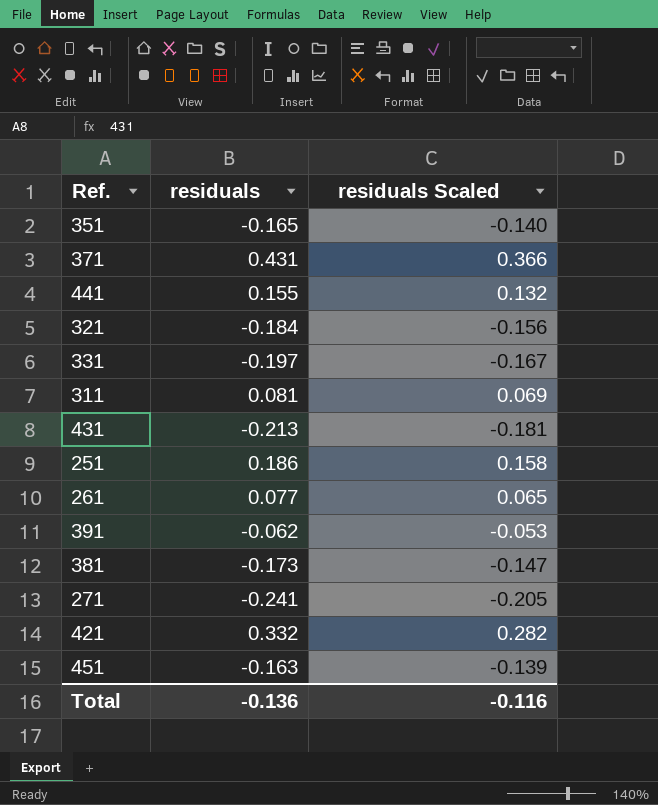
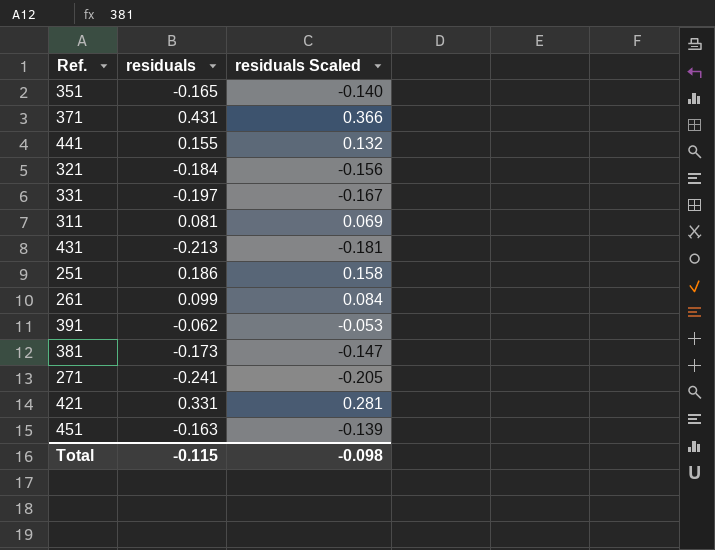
261 | residuals: 0.077 -> 0.099
261 | residuals Scaled: 0.065 -> 0.084
421 | residuals: 0.332 -> 0.331
421 | residuals Scaled: 0.282 -> 0.281
Total | residuals: -0.136 -> -0.115
Total | residuals Scaled: -0.116 -> -0.098

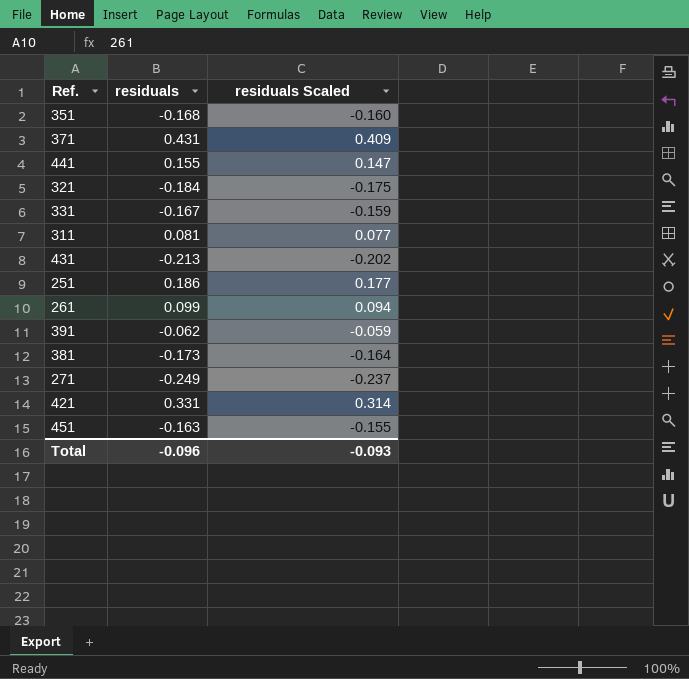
column residuals Scaled | formula: [residuals] * 0.85 -> [residuals] * 0.95
351 | residuals: -0.165 -> -0.168
331 | residuals: -0.197 -> -0.167
271 | residuals: -0.241 -> -0.249
Total | residuals: -0.115 -> -0.096
Total | residuals Scaled: -0.098 -> -0.093

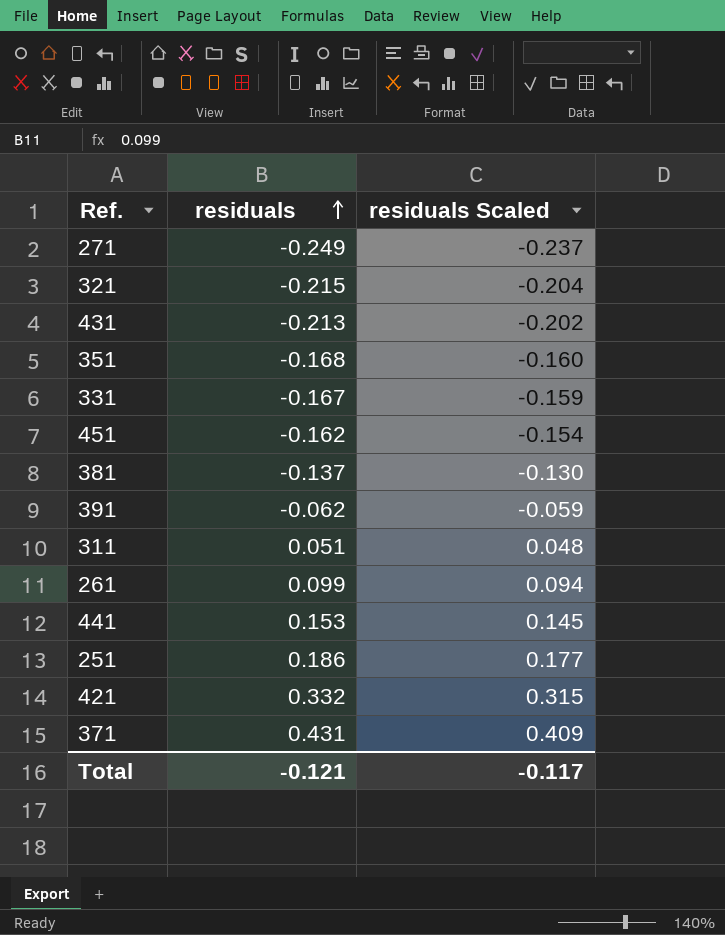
row order: none -> residuals ascending
321 | residuals: -0.184 -> -0.215
321 | residuals Scaled: -0.175 -> -0.204
451 | residuals: -0.163 -> -0.162
451 | residuals Scaled: -0.155 -> -0.154
381 | residuals: -0.173 -> -0.137
381 | residuals Scaled: -0.164 -> -0.130
311 | residuals: 0.081 -> 0.051
311 | residuals Scaled: 0.077 -> 0.048
441 | residuals: 0.155 -> 0.153
441 | residuals Scaled: 0.147 -> 0.145
421 | residuals: 0.331 -> 0.332
421 | residuals Scaled: 0.314 -> 0.315
Total | residuals: -0.096 -> -0.121
Total | residuals Scaled: -0.093 -> -0.117

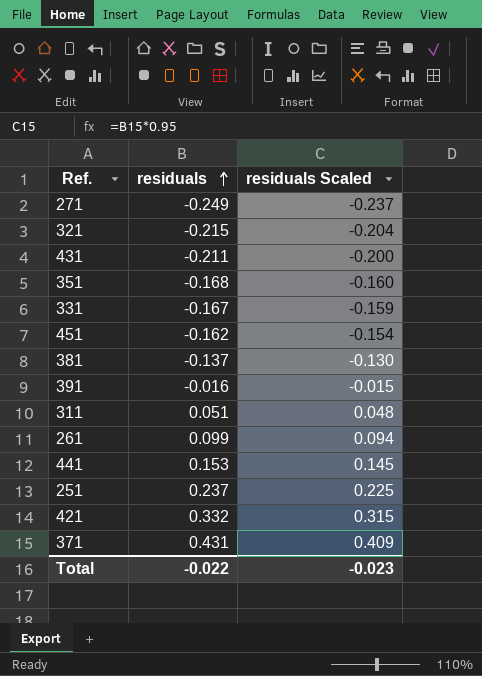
431 | residuals: -0.213 -> -0.211
431 | residuals Scaled: -0.202 -> -0.200
391 | residuals: -0.062 -> -0.016
391 | residuals Scaled: -0.059 -> -0.015
251 | residuals: 0.186 -> 0.237
251 | residuals Scaled: 0.177 -> 0.225
Total | residuals: -0.121 -> -0.022
Total | residuals Scaled: -0.117 -> -0.023

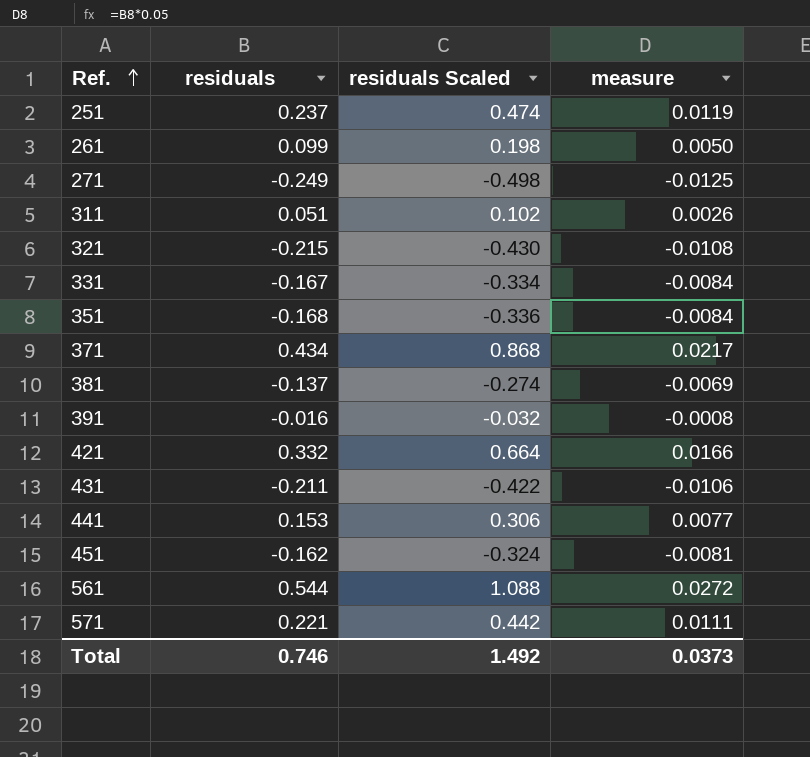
row order: residuals ascending -> Ref. ascending
column residuals Scaled | formula: [residuals] * 0.95 -> [residuals] * 2
column measure | formula: none -> [residuals] * 0.05
371 | residuals: 0.431 -> 0.434
row 561: none -> 0.544 | 1.088 | 0.0272
row 571: none -> 0.221 | 0.442 | 0.0111
Total | residuals: -0.022 -> 0.746
Total | residuals Scaled: -0.023 -> 1.492

